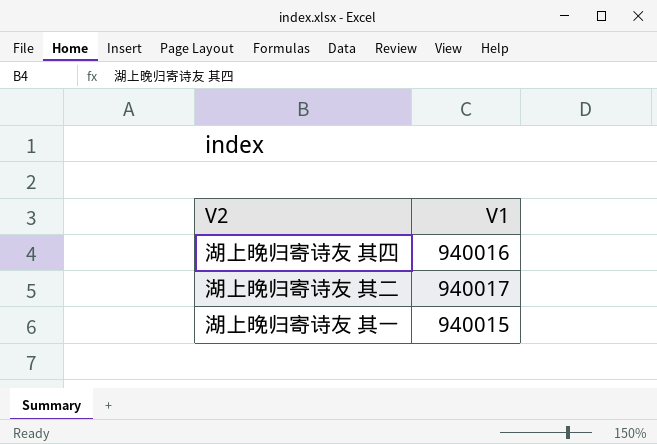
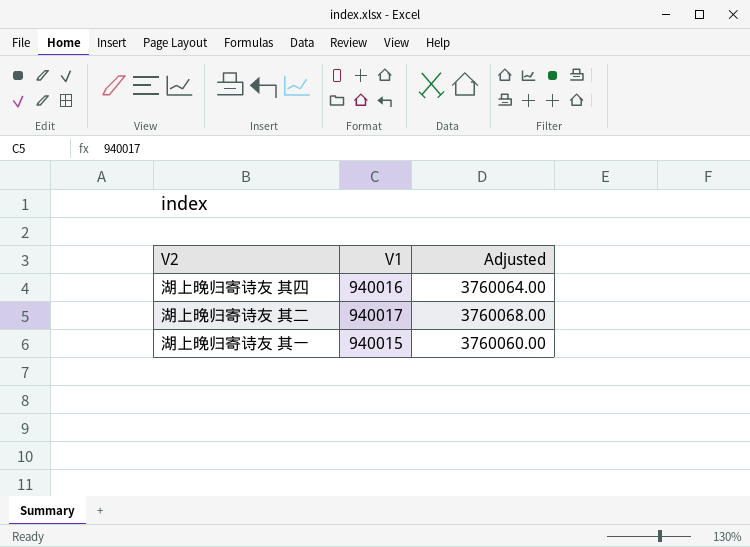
column Adjusted | formula: none -> [V1] * 4

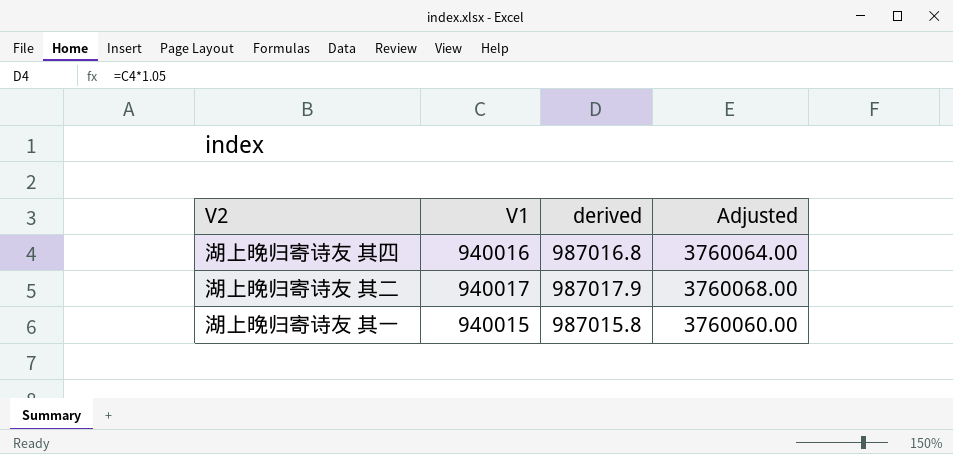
column derived | formula: none -> [V1] * 1.05

